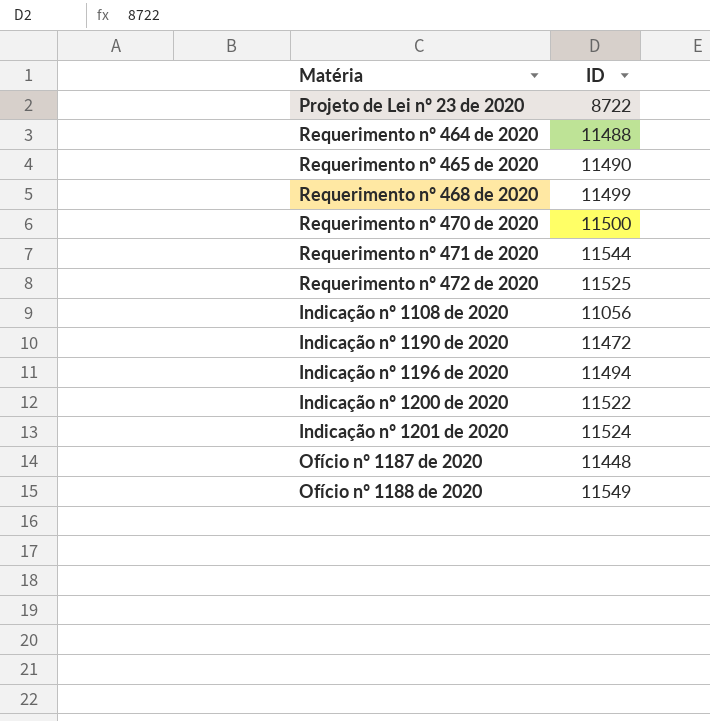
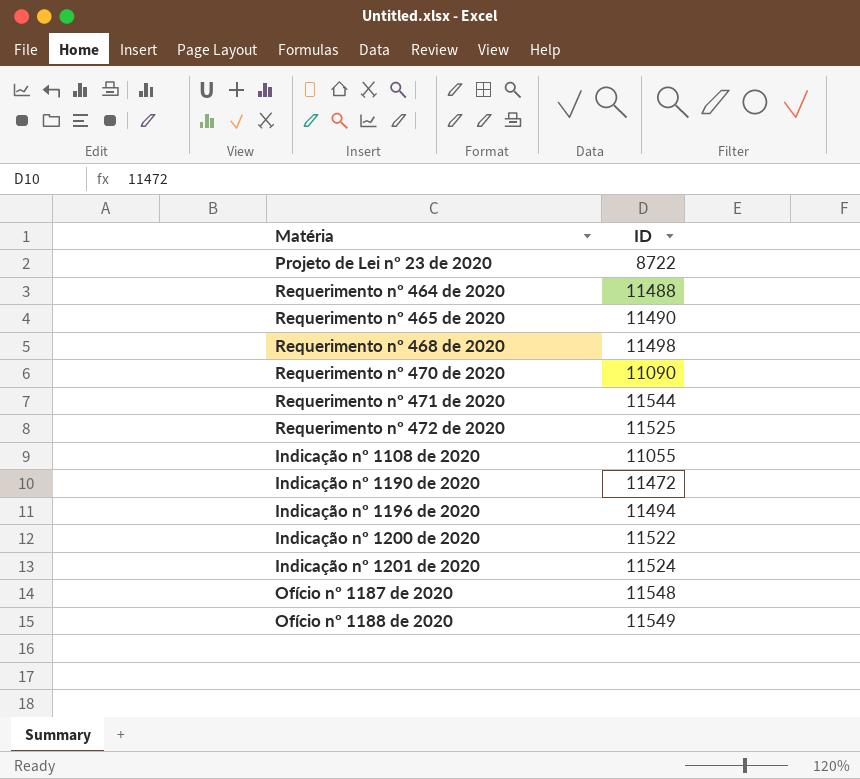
Requerimento nº 468 de 2020 | ID: 11499 -> 11498
Requerimento nº 470 de 2020 | ID: 11500 -> 11090
Indicação nº 1108 de 2020 | ID: 11056 -> 11055
Ofício nº 1187 de 2020 | ID: 11448 -> 11548

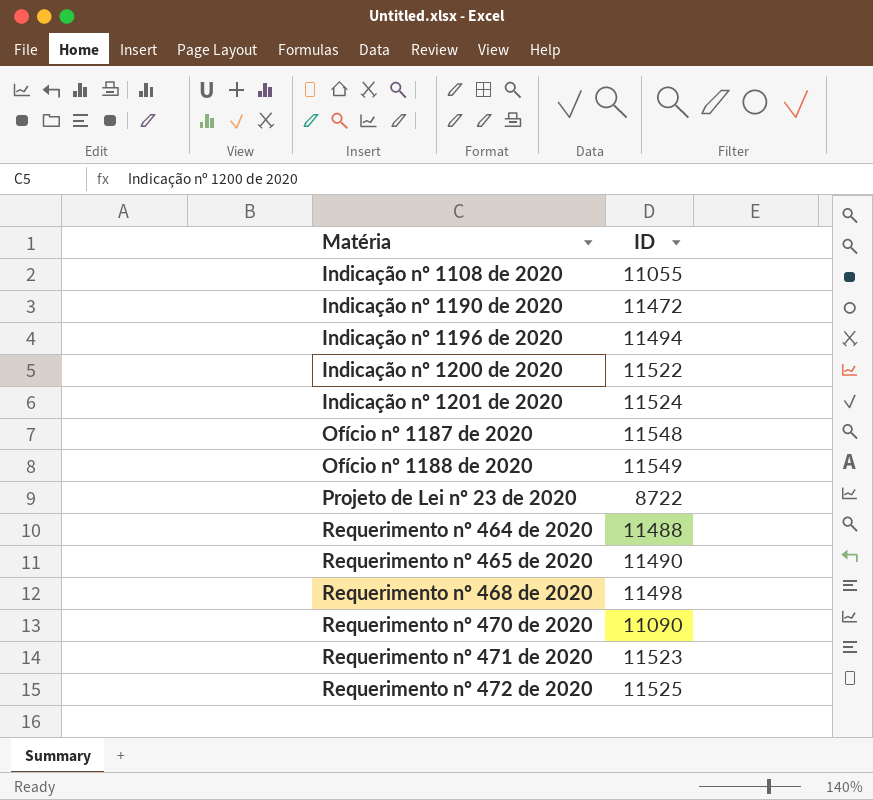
row order: none -> Matéria ascending
Requerimento nº 471 de 2020 | ID: 11544 -> 11523

